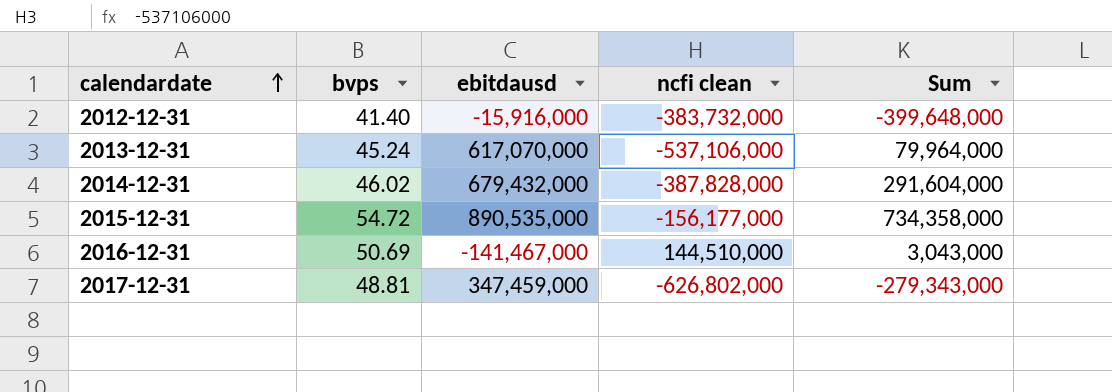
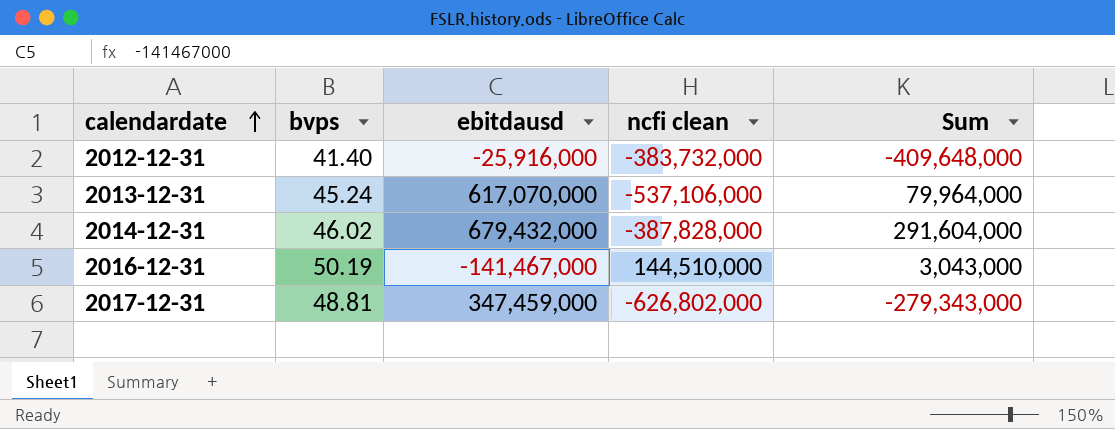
row 2015-12-31: 54.72 | 890,535,000 | -156,177,000 | 734,358,000 -> none
2012-12-31 | ebitdausd: -15,916,000 -> -25,916,000
2012-12-31 | Sum: -399,648,000 -> -409,648,000
2016-12-31 | bvps: 50.69 -> 50.19

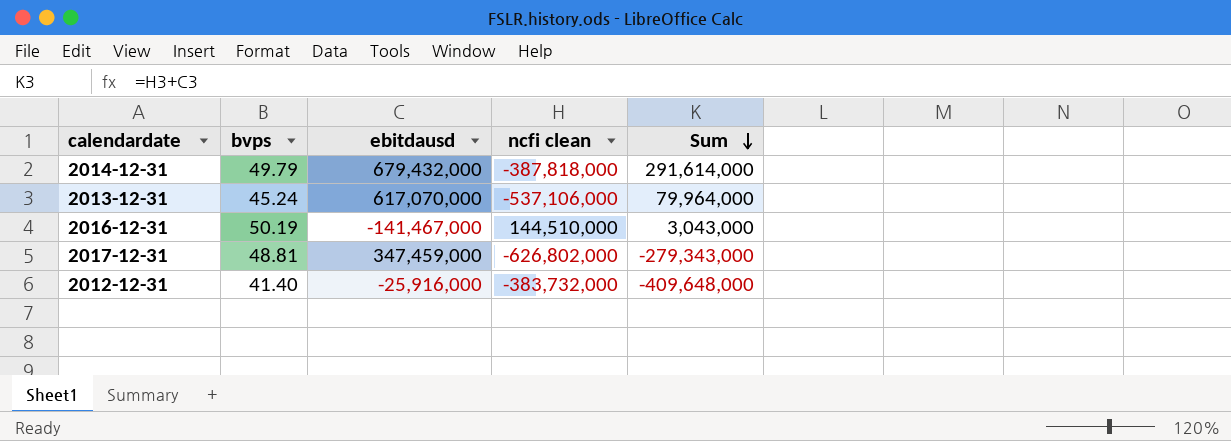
row order: calendardate ascending -> Sum descending
2014-12-31 | bvps: 46.02 -> 49.79
2014-12-31 | ncfi clean: -387,828,000 -> -387,818,000
2014-12-31 | Sum: 291,604,000 -> 291,614,000

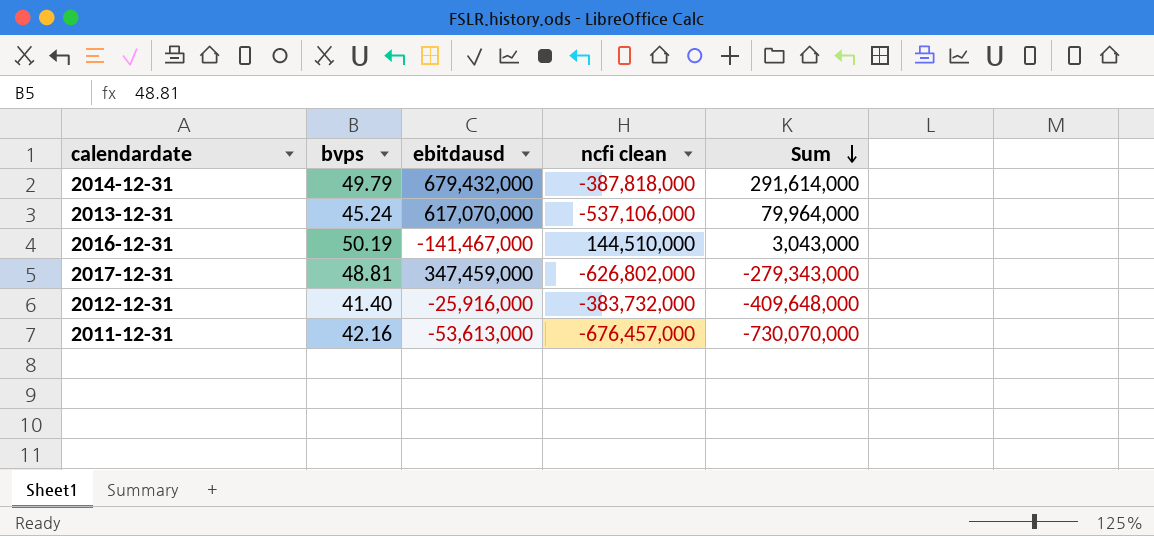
row 2011-12-31: none -> 42.16 | -53,613,000 | -676,457,000 | -730,070,000

